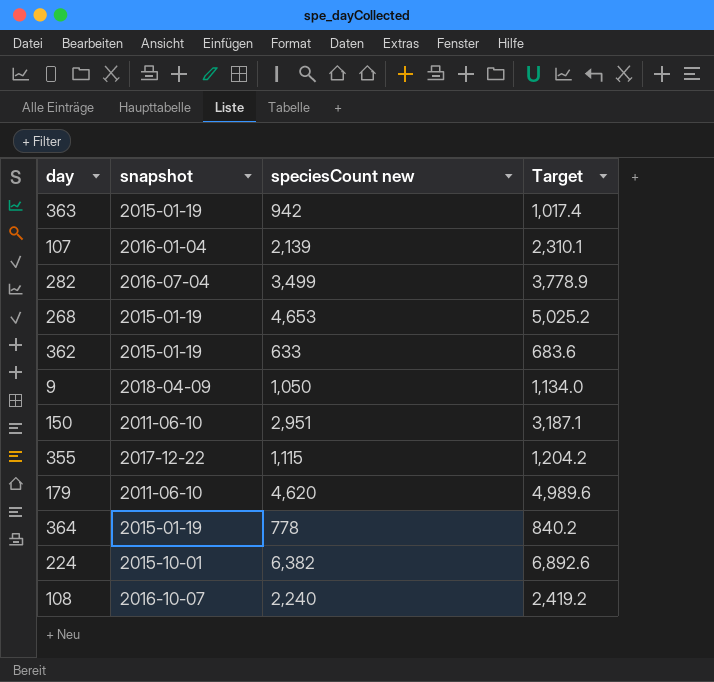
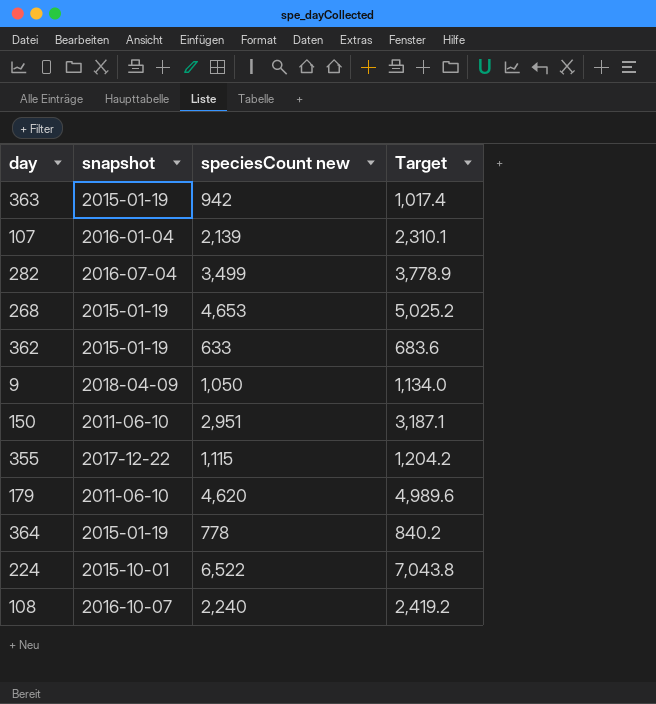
224 | speciesCount new: 6,382 -> 6,522
224 | Target: 6,892.6 -> 7,043.8

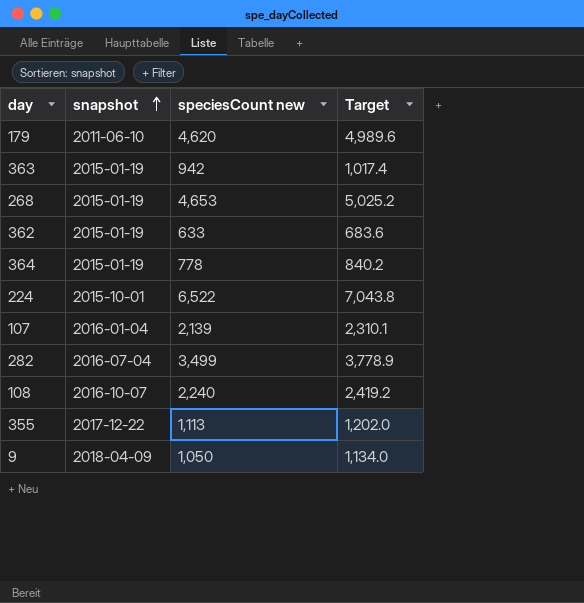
row order: none -> snapshot ascending
row 150: 2011-06-10 | 2,951 | 3,187.1 -> none
355 | speciesCount new: 1,115 -> 1,113
355 | Target: 1,204.2 -> 1,202.0

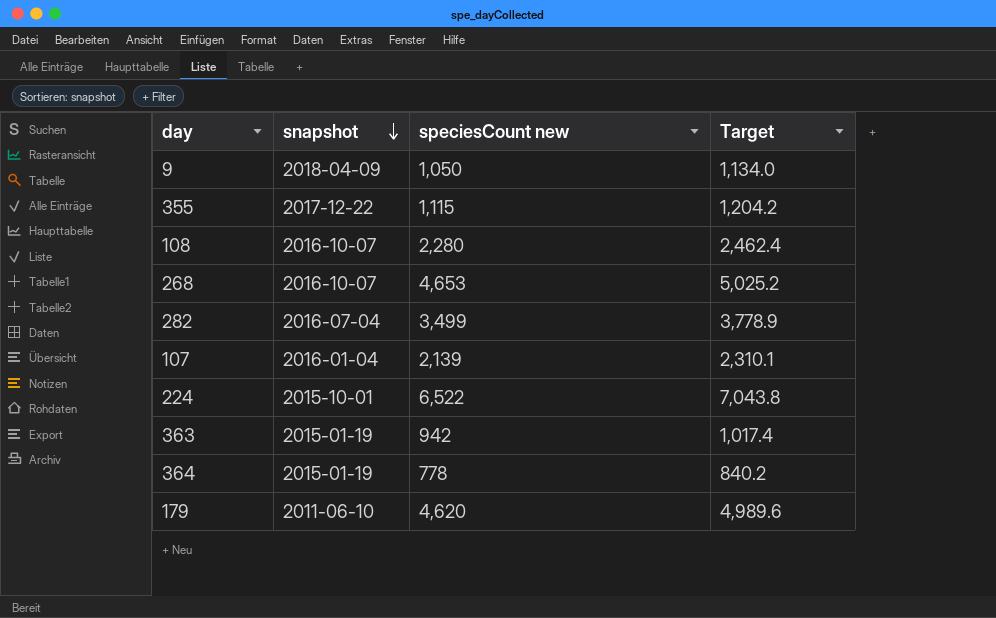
row order: snapshot ascending -> snapshot descending
row 362: 2015-01-19 | 633 | 683.6 -> none
355 | speciesCount new: 1,113 -> 1,115
355 | Target: 1,202.0 -> 1,204.2
108 | speciesCount new: 2,240 -> 2,280
108 | Target: 2,419.2 -> 2,462.4
268 | snapshot: 2015-01-19 -> 2016-10-07

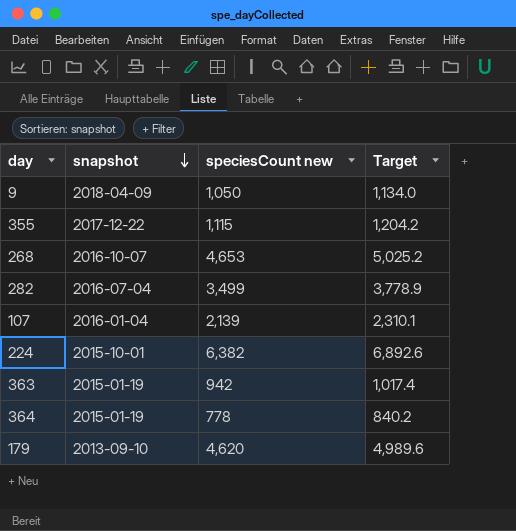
row 108: 2016-10-07 | 2,280 | 2,462.4 -> none
224 | speciesCount new: 6,522 -> 6,382
224 | Target: 7,043.8 -> 6,892.6
179 | snapshot: 2011-06-10 -> 2013-09-10

